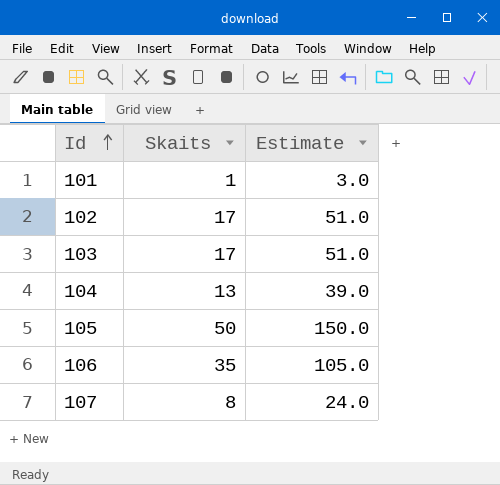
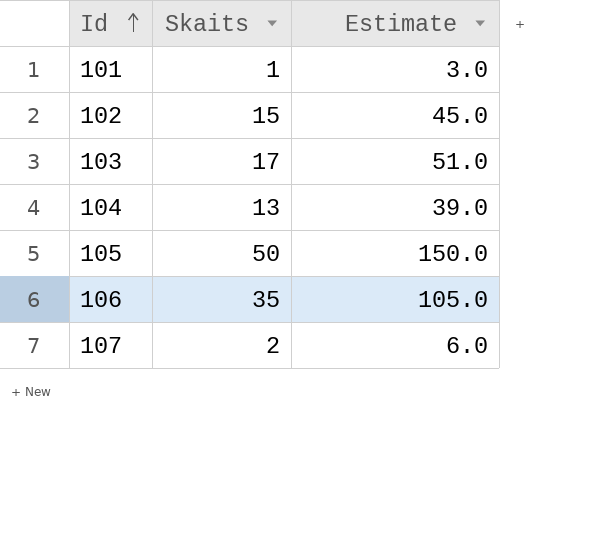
102 | Skaits: 17 -> 15
102 | Estimate: 51.0 -> 45.0
107 | Skaits: 8 -> 2
107 | Estimate: 24.0 -> 6.0

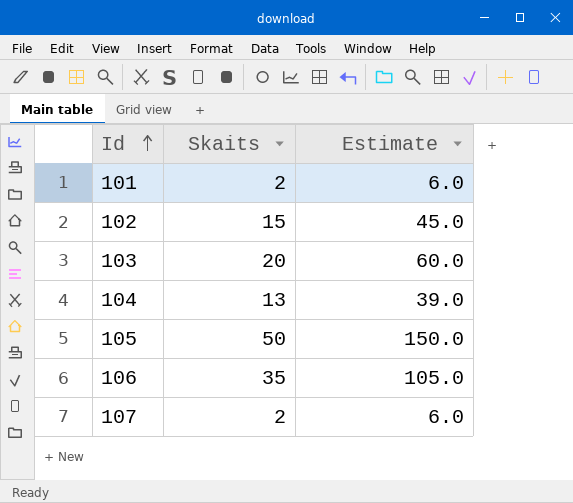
101 | Skaits: 1 -> 2
101 | Estimate: 3.0 -> 6.0
103 | Skaits: 17 -> 20
103 | Estimate: 51.0 -> 60.0

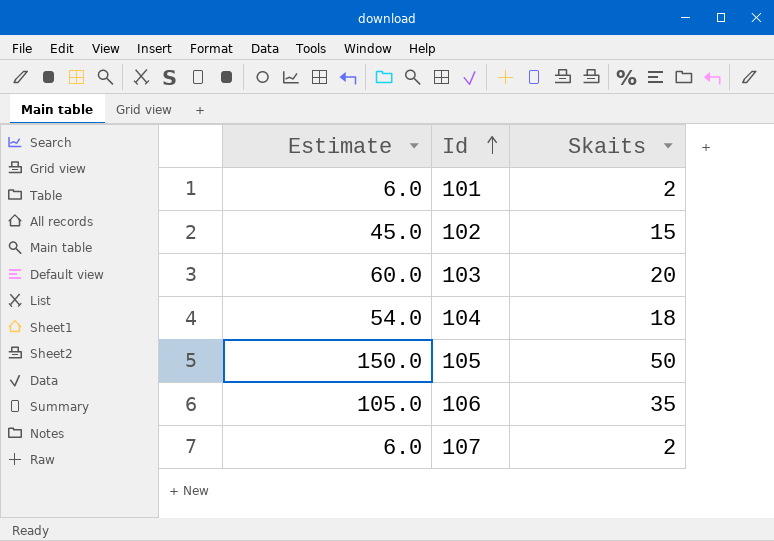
column Estimate | position: 3 -> 1
104 | Estimate: 39.0 -> 54.0
104 | Skaits: 13 -> 18

